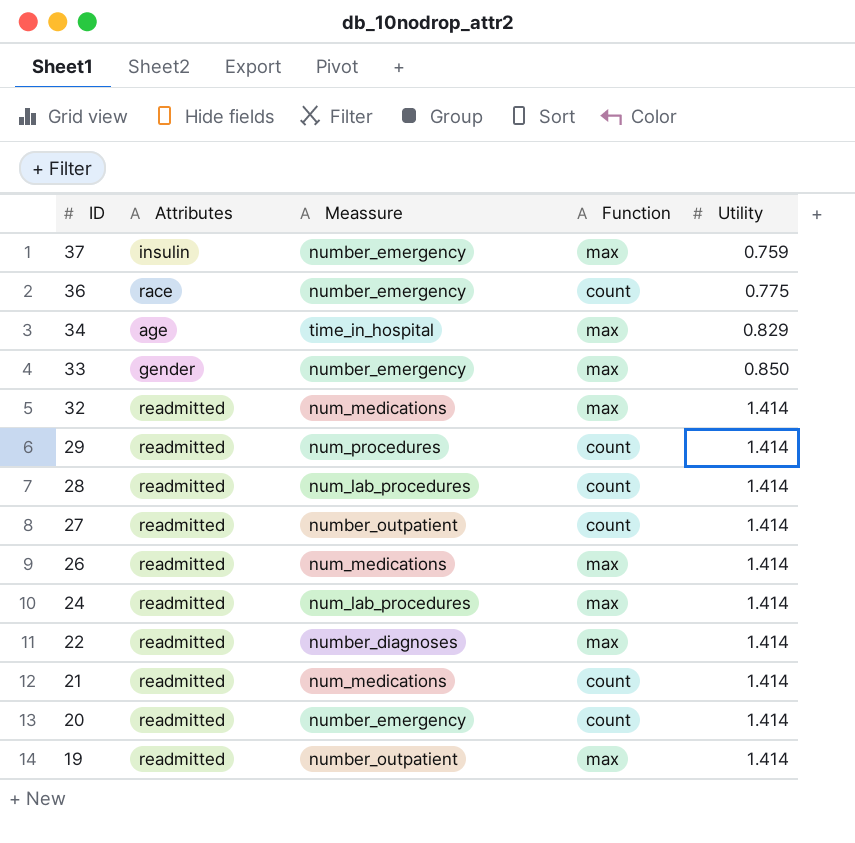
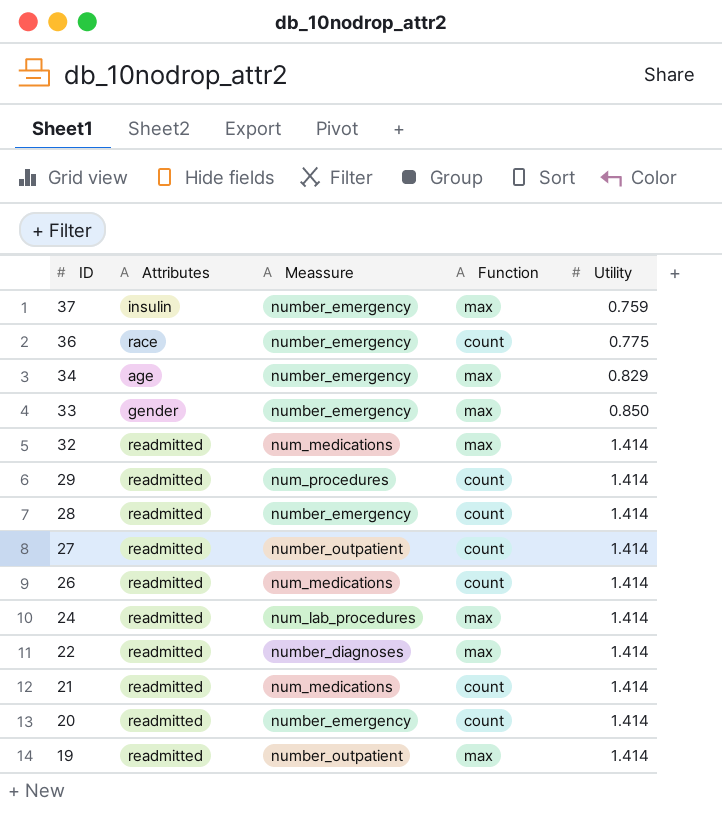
34 | Meassure: time_in_hospital -> number_emergency
28 | Meassure: num_lab_procedures -> number_emergency
26 | Function: max -> count

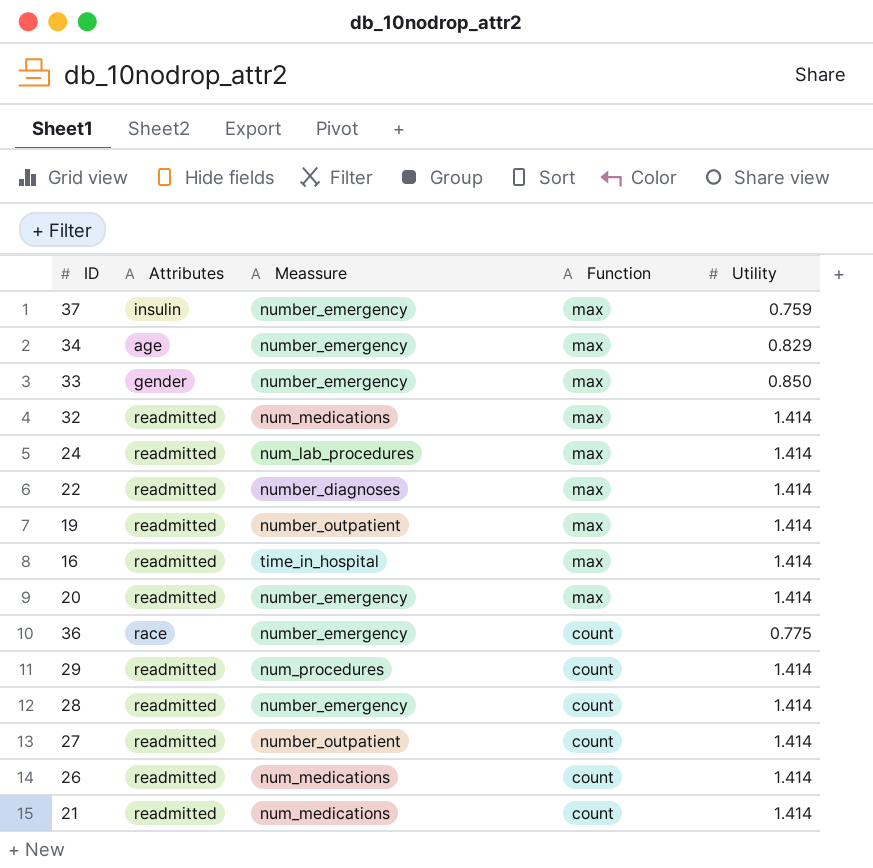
row order: ID descending -> Function descending
row 16: none -> readmitted | time_in_hospital | max | 1.414
20 | Function: count -> max

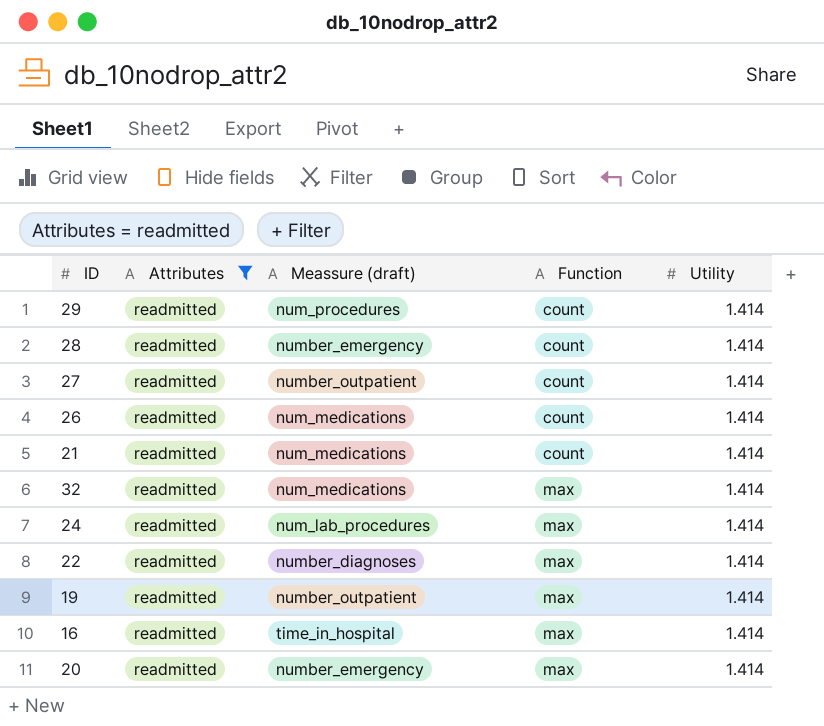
filter: none -> Attributes = readmitted
row order: Function descending -> Function ascending
column name: Meassure -> Meassure (draft)

